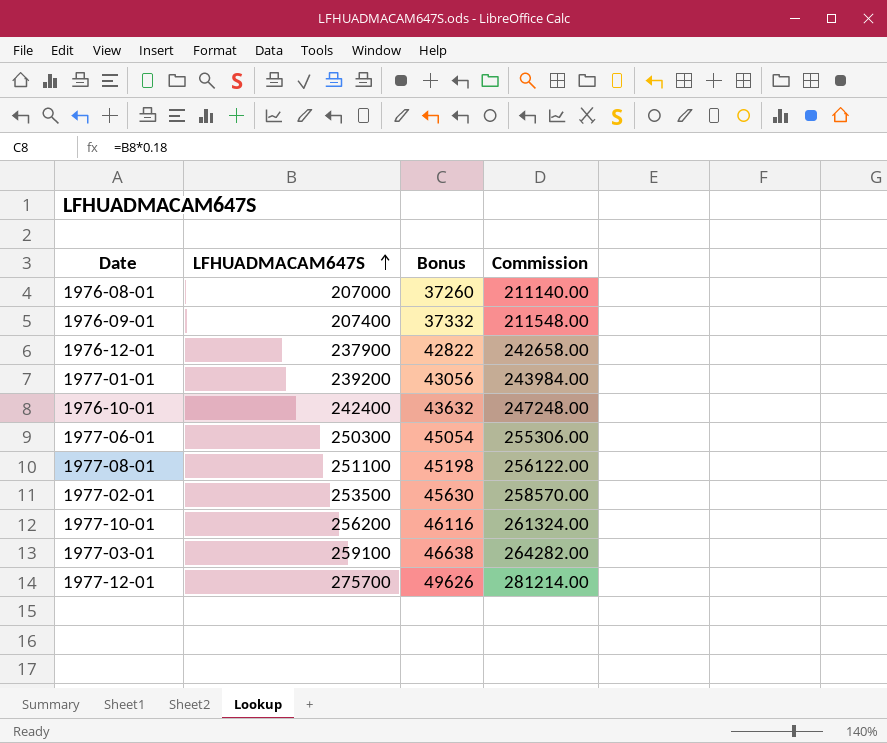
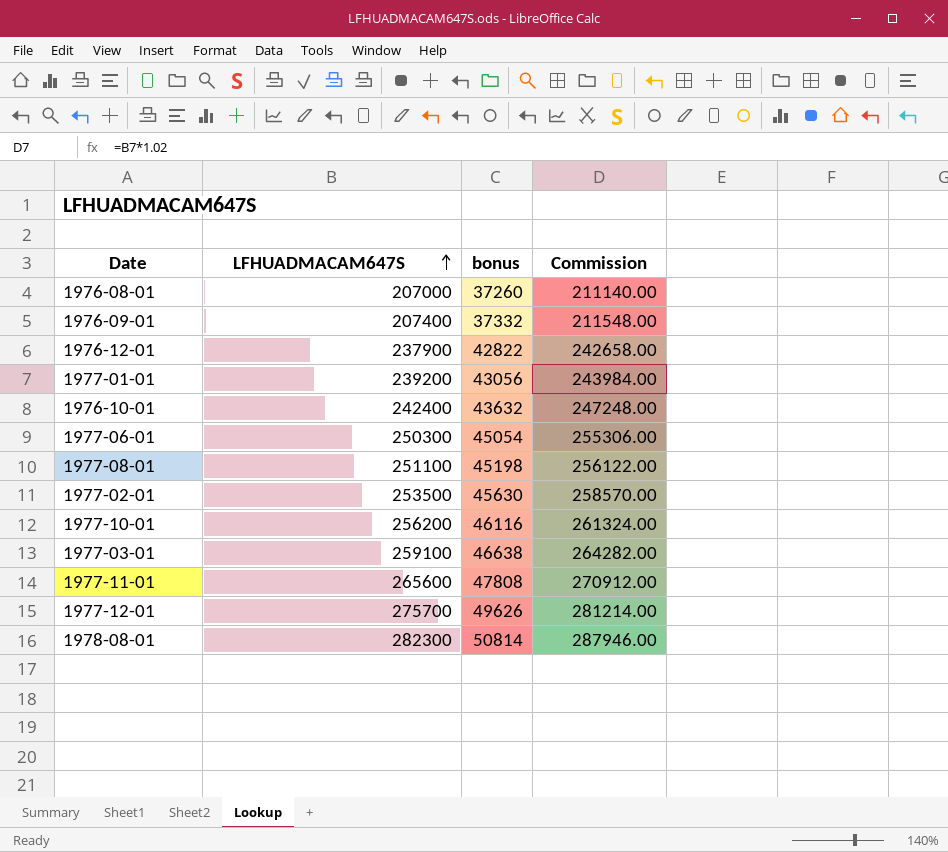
column name: Bonus -> bonus
row 1977-11-01: none -> 265600 | 47808 | 270912.00
row 1978-08-01: none -> 282300 | 50814 | 287946.00

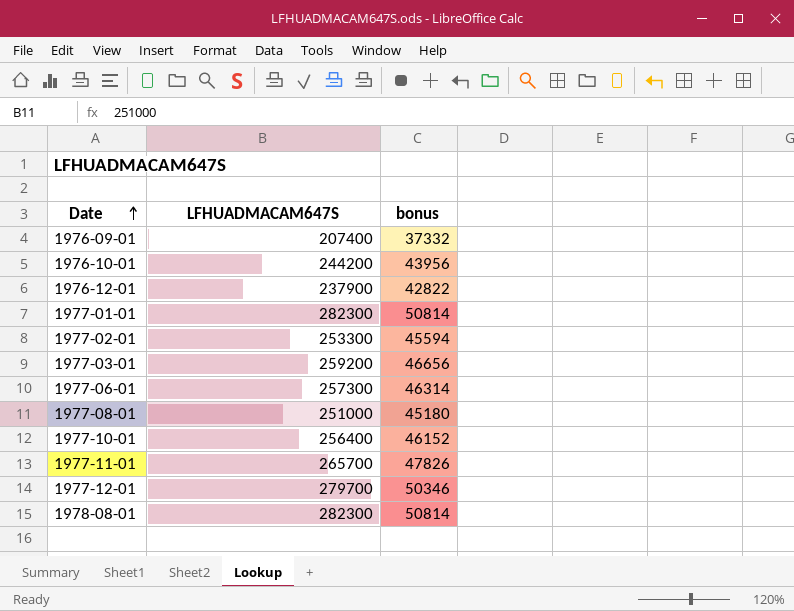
row order: LFHUADMACAM647S ascending -> Date ascending
column Commission | formula: [LFHUADMACAM647S] * 1.02 -> none
row 1976-08-01: 207000 | 37260 | 211140.00 -> none
1976-10-01 | LFHUADMACAM647S: 242400 -> 244200
1976-10-01 | bonus: 43632 -> 43956
1977-01-01 | LFHUADMACAM647S: 239200 -> 282300
1977-01-01 | bonus: 43056 -> 50814
1977-02-01 | LFHUADMACAM647S: 253500 -> 253300
1977-02-01 | bonus: 45630 -> 45594
1977-03-01 | LFHUADMACAM647S: 259100 -> 259200
1977-03-01 | bonus: 46638 -> 46656
1977-06-01 | LFHUADMACAM647S: 250300 -> 257300
1977-06-01 | bonus: 45054 -> 46314
1977-08-01 | LFHUADMACAM647S: 251100 -> 251000
1977-08-01 | bonus: 45198 -> 45180
1977-10-01 | LFHUADMACAM647S: 256200 -> 256400
1977-10-01 | bonus: 46116 -> 46152
1977-11-01 | LFHUADMACAM647S: 265600 -> 265700
1977-11-01 | bonus: 47808 -> 47826
1977-12-01 | LFHUADMACAM647S: 275700 -> 279700
1977-12-01 | bonus: 49626 -> 50346

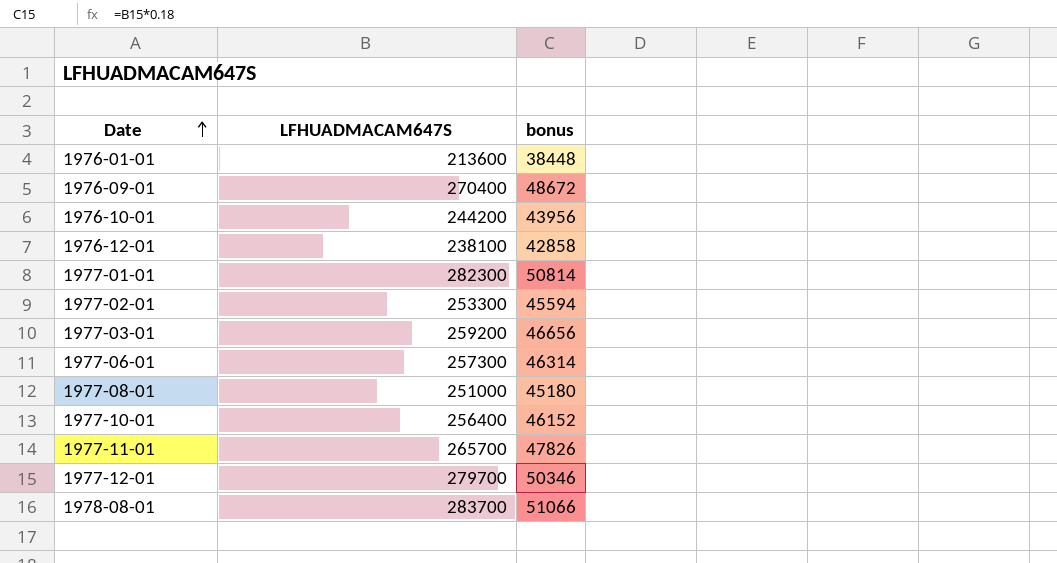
row 1976-01-01: none -> 213600 | 38448
1976-09-01 | LFHUADMACAM647S: 207400 -> 270400
1976-09-01 | bonus: 37332 -> 48672
1976-12-01 | LFHUADMACAM647S: 237900 -> 238100
1976-12-01 | bonus: 42822 -> 42858
1978-08-01 | LFHUADMACAM647S: 282300 -> 283700
1978-08-01 | bonus: 50814 -> 51066

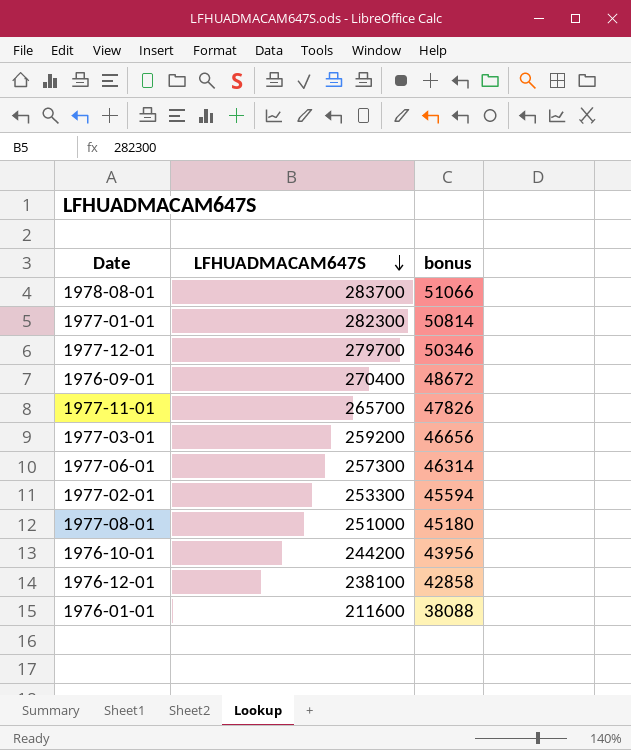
row order: Date ascending -> LFHUADMACAM647S descending
row 1977-10-01: 256400 | 46152 -> none
1976-01-01 | LFHUADMACAM647S: 213600 -> 211600
1976-01-01 | bonus: 38448 -> 38088

